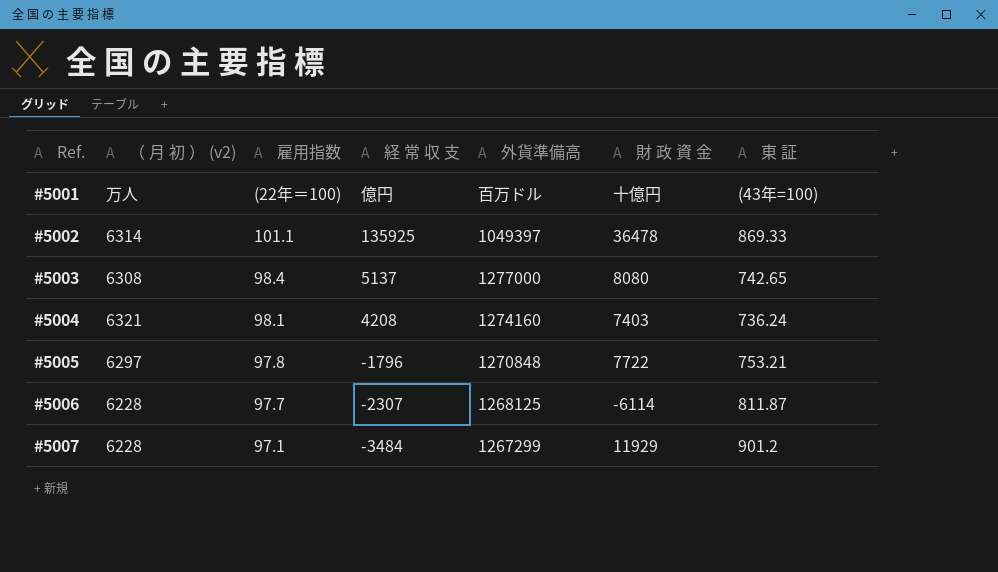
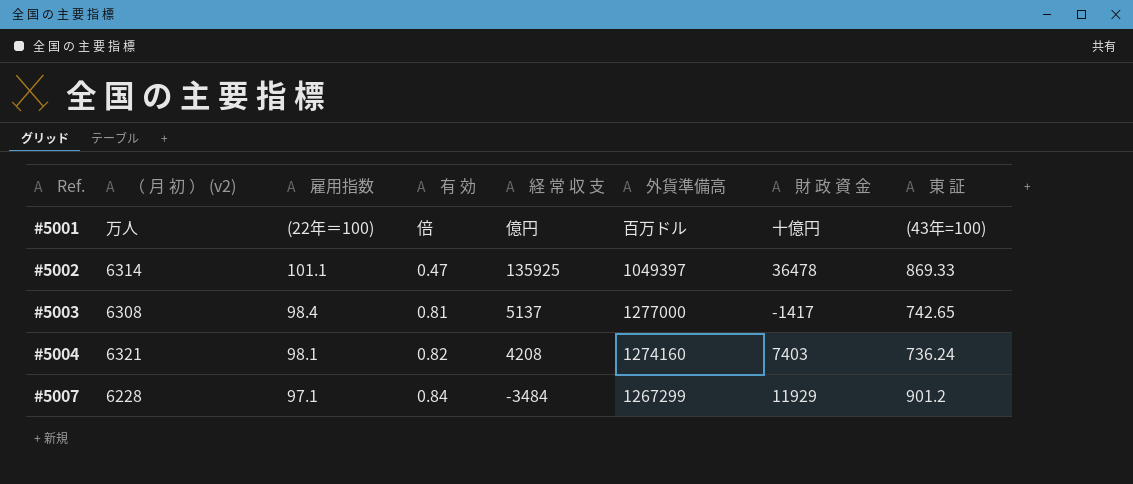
column 有 効 | position: none -> 4
row #5005: 6297 | 97.8 | -1796 | 1270848 | 7722 | 753.21 -> none
row #5006: 6228 | 97.7 | -2307 | 1268125 | -6114 | 811.87 -> none
#5003 | 財 政 資 金: 8080 -> -1417

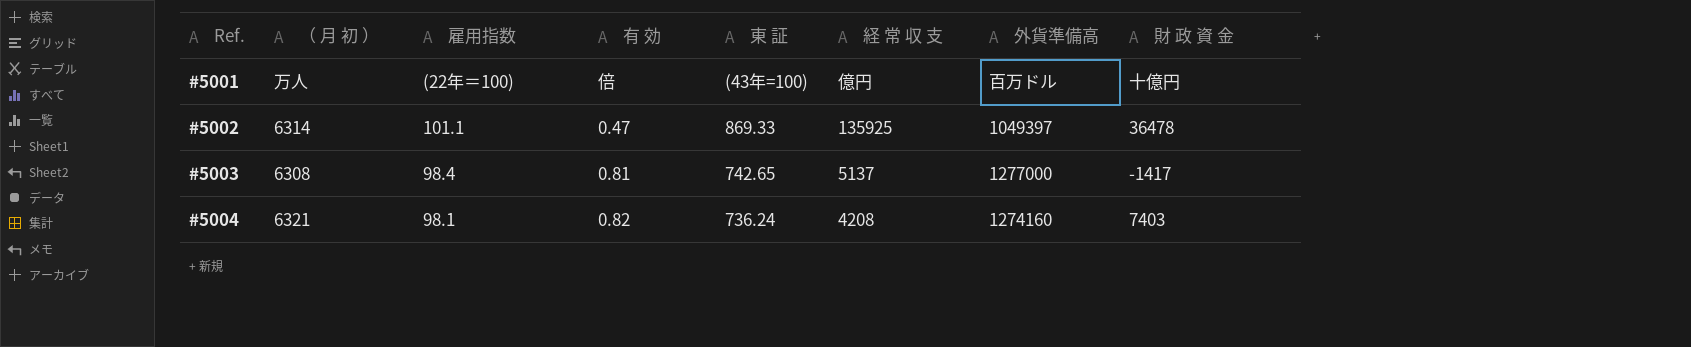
column name: （ 月 初 ） (v2) -> （ 月 初 ）
column 東 証 | position: 8 -> 5
row #5007: 6228 | 97.1 | 0.84 | -3484 | 1267299 | 11929 | 901.2 -> none

